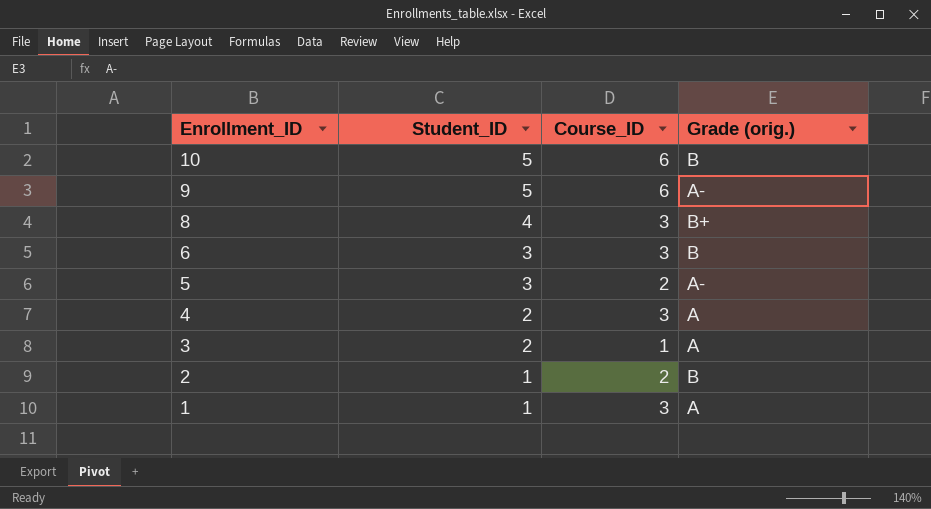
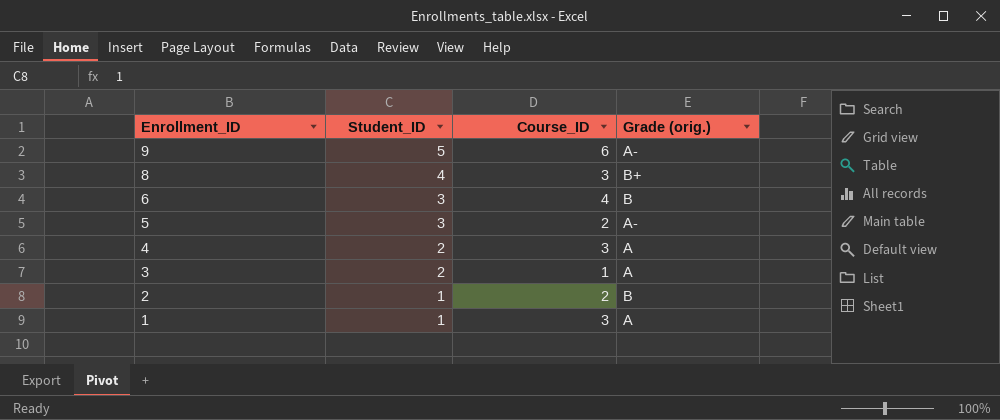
row 10: 5 | 6 | B -> none
6 | Course_ID: 3 -> 4

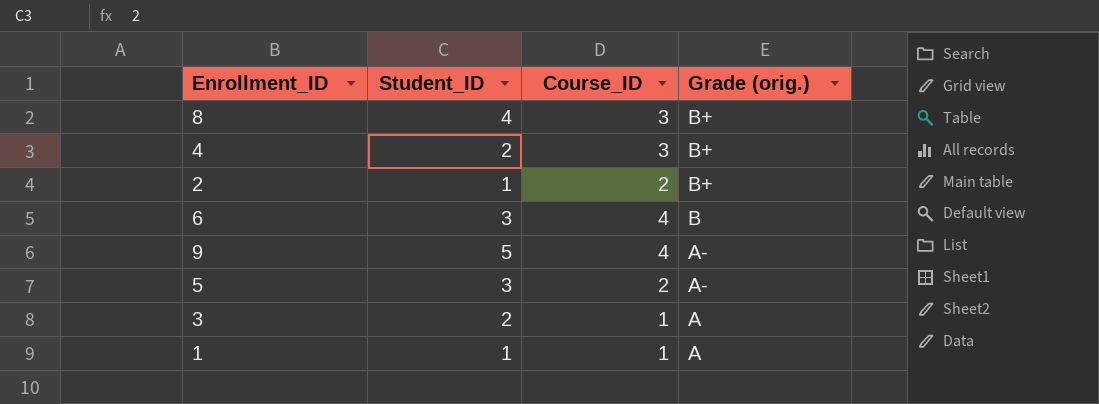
row order: Enrollment_ID descending -> Grade (orig.) descending
4 | Grade (orig.): A -> B+
2 | Grade (orig.): B -> B+
9 | Course_ID: 6 -> 4
1 | Course_ID: 3 -> 1

